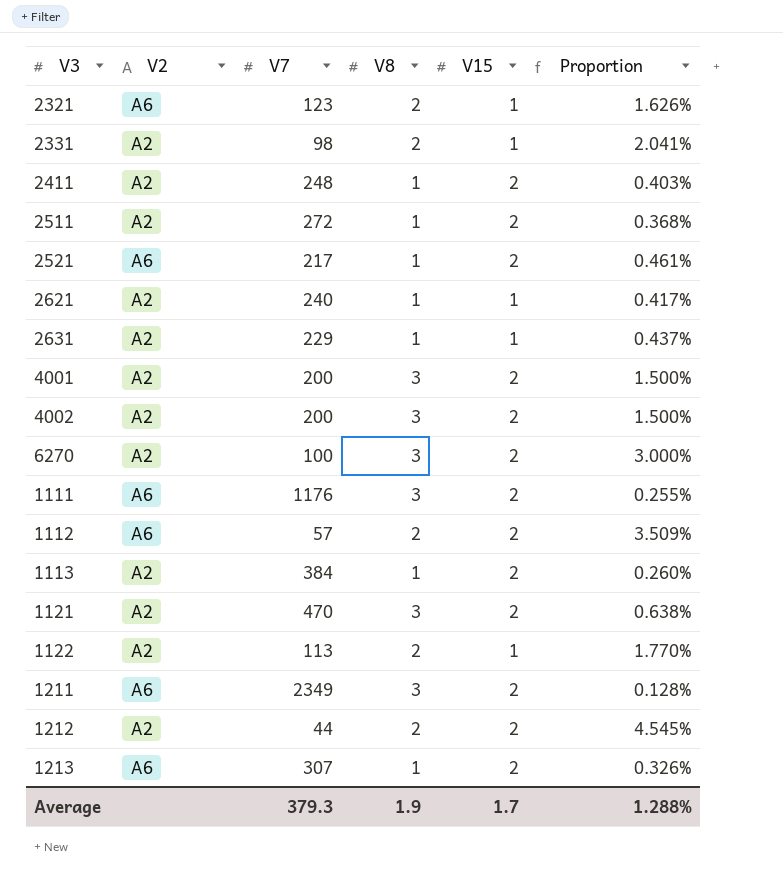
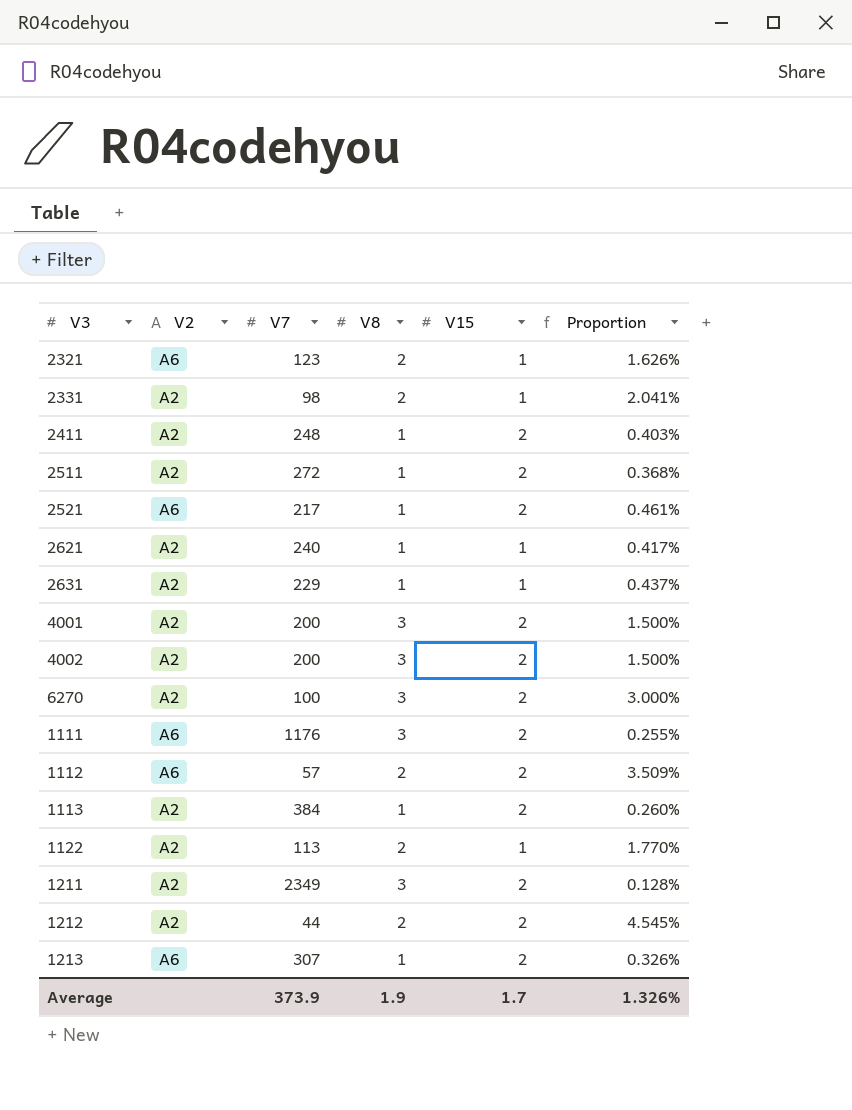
row 1121: A2 | 470 | 3 | 2 | 0.638% -> none
1211 | V2: A6 -> A2
Average | V7: 379.3 -> 373.9
Average | Proportion: 1.288% -> 1.326%

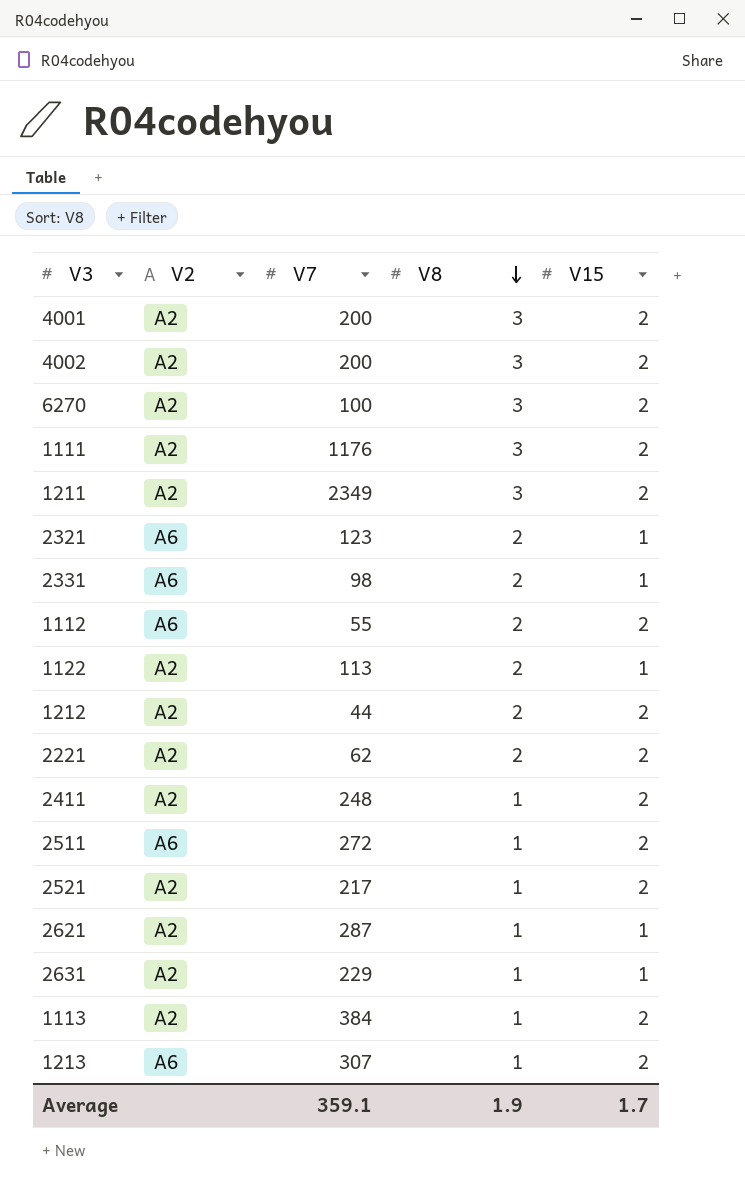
row order: none -> V8 descending
column Proportion | formula: [V8] / [V7] -> none
1111 | V2: A6 -> A2
2331 | V2: A2 -> A6
1112 | V7: 57 -> 55
row 2221: none -> A2 | 62 | 2 | 2
2511 | V2: A2 -> A6
2521 | V2: A6 -> A2
2621 | V7: 240 -> 287
Average | V7: 373.9 -> 359.1

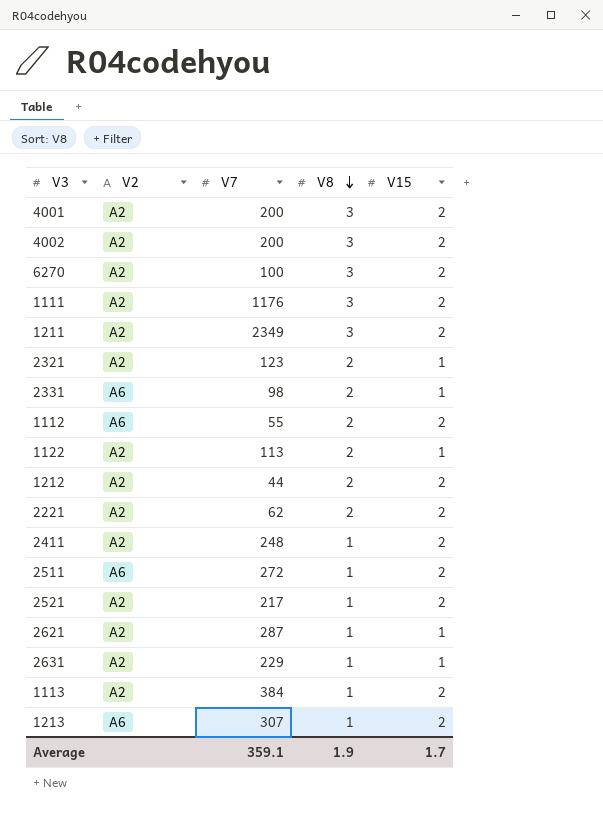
2321 | V2: A6 -> A2

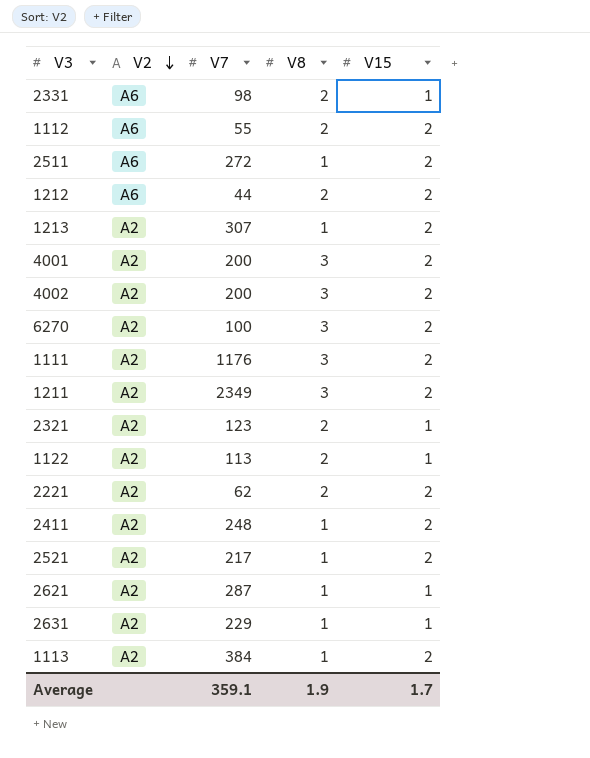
row order: V8 descending -> V2 descending
1212 | V2: A2 -> A6
1213 | V2: A6 -> A2

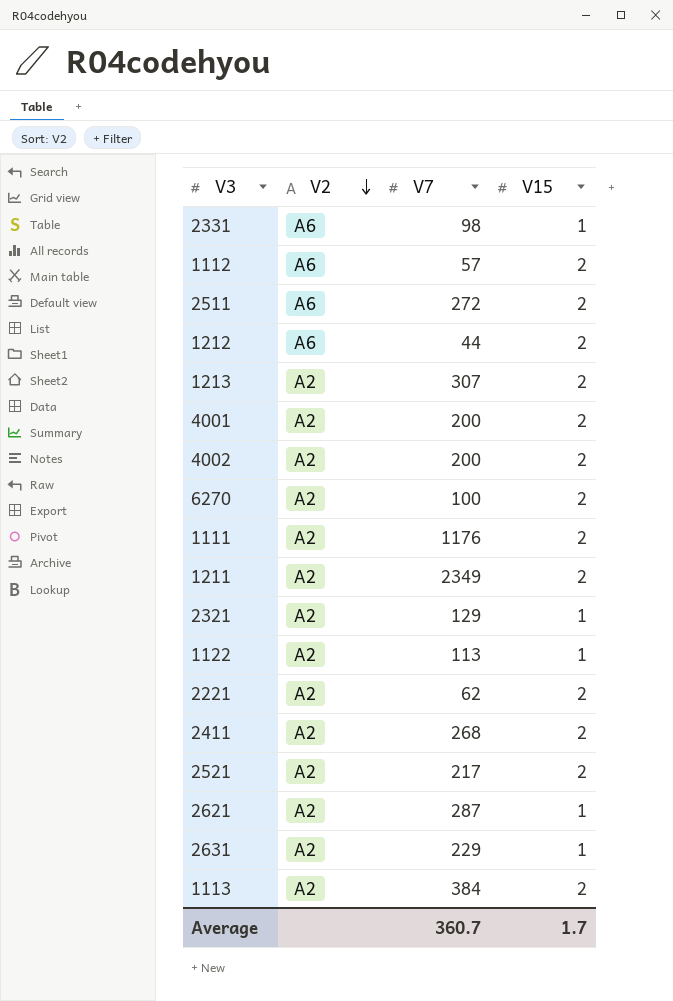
column V8 | position: 4 -> none
1112 | V7: 55 -> 57
2321 | V7: 123 -> 129
2411 | V7: 248 -> 268
Average | V7: 359.1 -> 360.7

